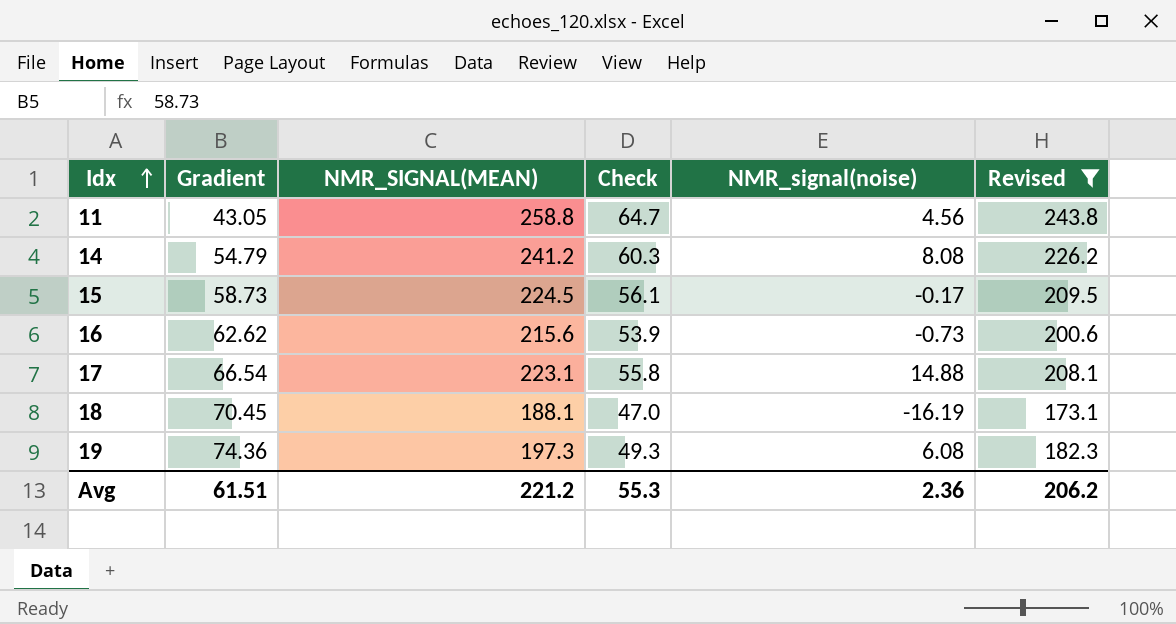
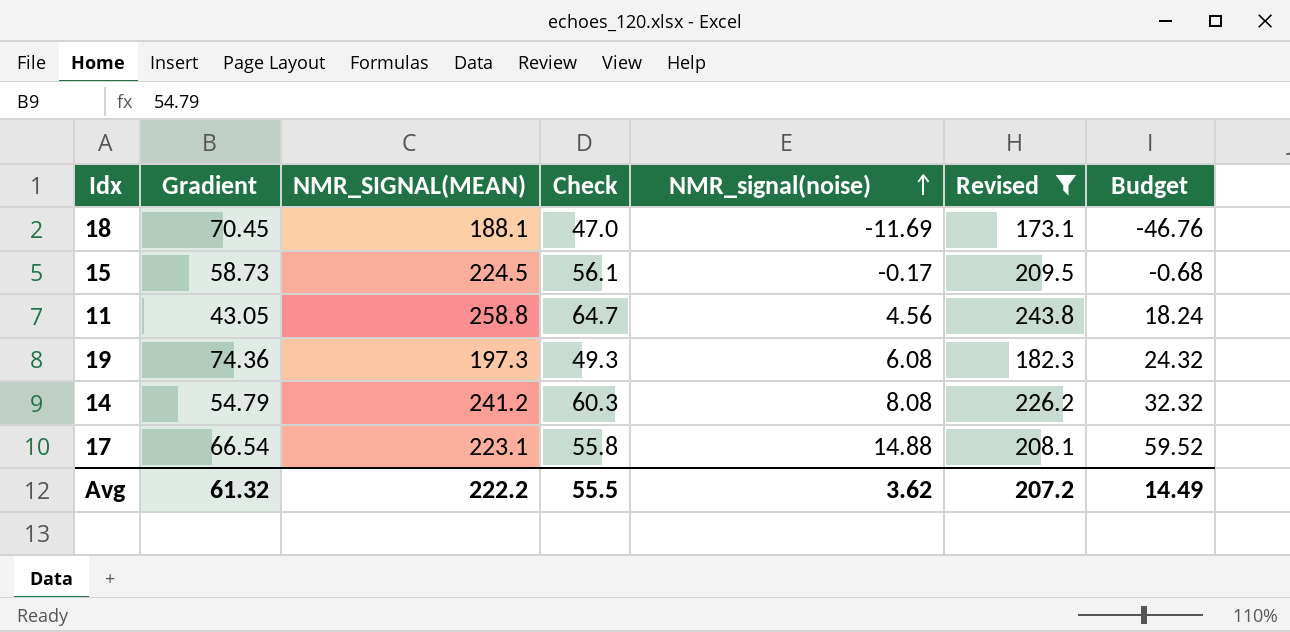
row order: Idx ascending -> NMR_signal(noise) ascending
column Budget | formula: none -> [NMR_signal(noise)] * 4
row 16: 62.62 | 215.6 | 53.9 | -0.73 | 200.6 -> none
18 | NMR_signal(noise): -16.19 -> -11.69
Avg | Gradient: 61.51 -> 61.32
Avg | NMR_SIGNAL(MEAN): 221.2 -> 222.2
Avg | Check: 55.3 -> 55.5
Avg | NMR_signal(noise): 2.36 -> 3.62
Avg | Revised: 206.2 -> 207.2

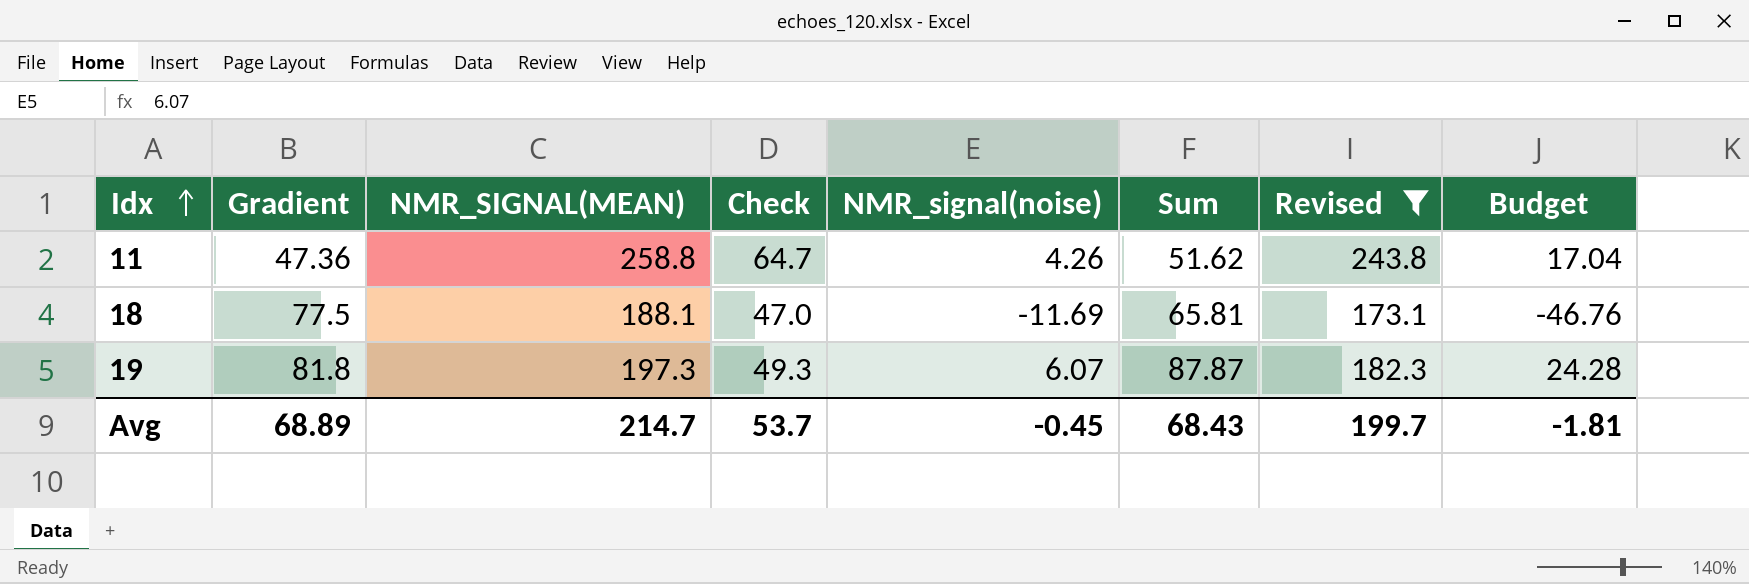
row order: NMR_signal(noise) ascending -> Idx ascending
column Sum | formula: none -> [Gradient] + [NMR_signal(noise)]
row 15: 58.73 | 224.5 | 56.1 | -0.17 | 209.5 | -0.68 -> none
row 14: 54.79 | 241.2 | 60.3 | 8.08 | 226.2 | 32.32 -> none
row 17: 66.54 | 223.1 | 55.8 | 14.88 | 208.1 | 59.52 -> none
11 | Gradient: 43.05 -> 47.36
11 | NMR_signal(noise): 4.56 -> 4.26
11 | Budget: 18.24 -> 17.04
18 | Gradient: 70.45 -> 77.5
19 | Gradient: 74.36 -> 81.8
19 | NMR_signal(noise): 6.08 -> 6.07
19 | Budget: 24.32 -> 24.28
Avg | Gradient: 61.32 -> 68.89
Avg | NMR_SIGNAL(MEAN): 222.2 -> 214.7
Avg | Check: 55.5 -> 53.7
Avg | NMR_signal(noise): 3.62 -> -0.45
Avg | Revised: 207.2 -> 199.7
Avg | Budget: 14.49 -> -1.81

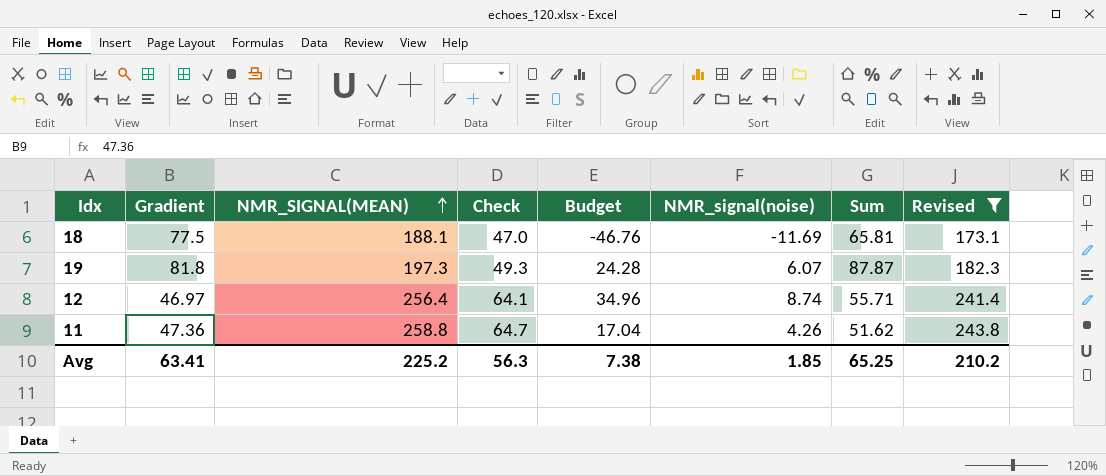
row order: Idx ascending -> NMR_SIGNAL(MEAN) ascending
column Budget | position: 8 -> 5
row 12: none -> 46.97 | 256.4 | 64.1 | 34.96 | 8.74 | 55.71 | 241.4
Avg | Gradient: 68.89 -> 63.41
Avg | NMR_SIGNAL(MEAN): 214.7 -> 225.2
Avg | Check: 53.7 -> 56.3
Avg | Budget: -1.81 -> 7.38
Avg | NMR_signal(noise): -0.45 -> 1.85
Avg | Sum: 68.43 -> 65.25
Avg | Revised: 199.7 -> 210.2

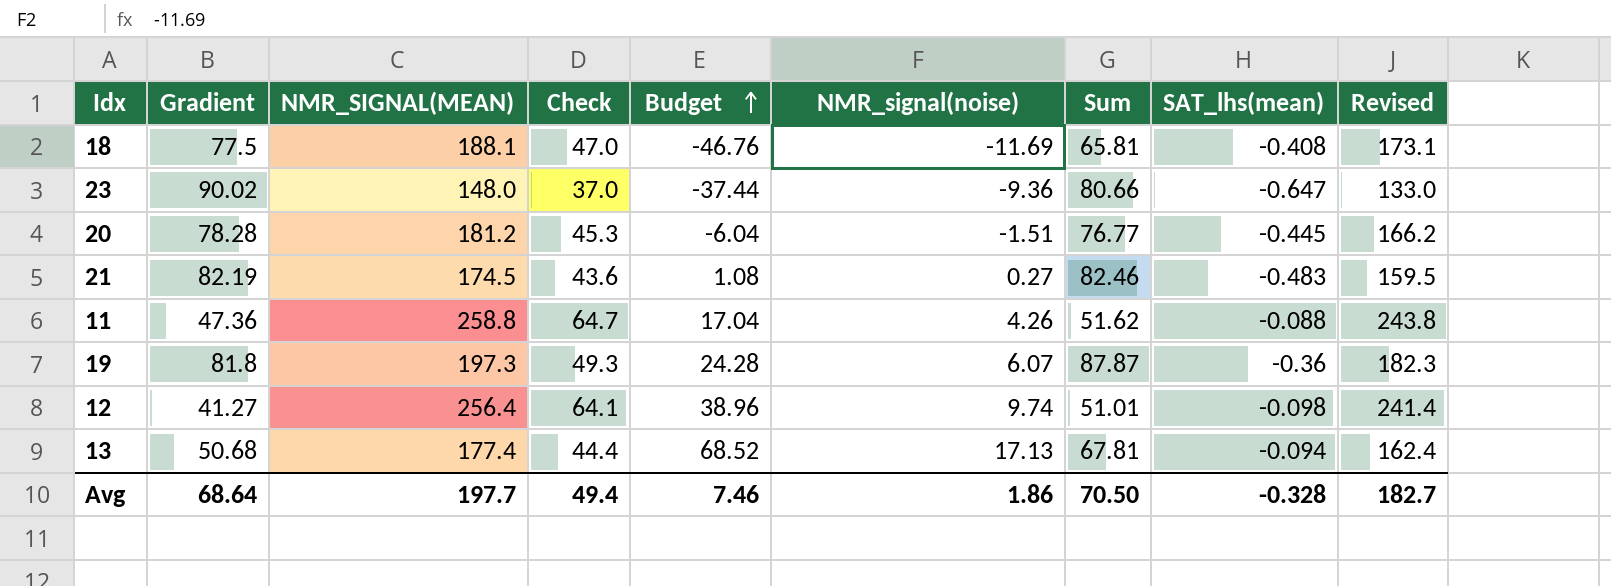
filter: Revised >= 173.1 -> none
row order: NMR_SIGNAL(MEAN) ascending -> Budget ascending
column SAT_lhs(mean) | position: none -> 8
12 | Gradient: 46.97 -> 41.27
12 | Budget: 34.96 -> 38.96
12 | NMR_signal(noise): 8.74 -> 9.74
12 | Sum: 55.71 -> 51.01
Avg | Gradient: 63.41 -> 68.64
Avg | NMR_SIGNAL(MEAN): 225.2 -> 197.7
Avg | Check: 56.3 -> 49.4
Avg | Budget: 7.38 -> 7.46
Avg | NMR_signal(noise): 1.85 -> 1.86
Avg | Sum: 65.25 -> 70.50
Avg | Revised: 210.2 -> 182.7

